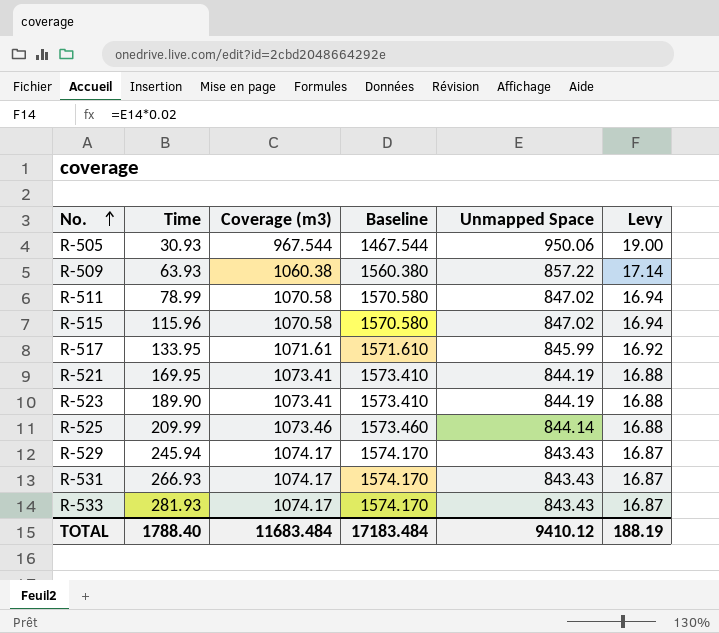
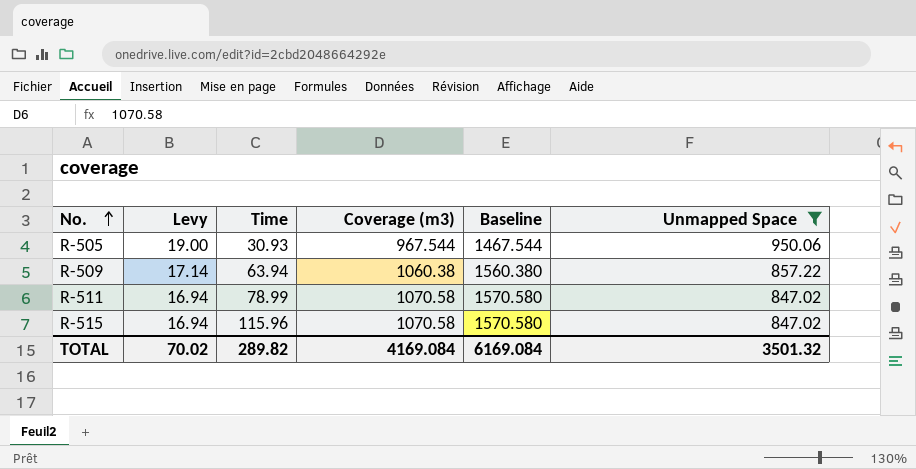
filter: none -> Unmapped Space >= 847.02
column Levy | position: 6 -> 2
R-509 | Time: 63.93 -> 63.94
TOTAL | Levy: 188.19 -> 70.02
TOTAL | Time: 1788.40 -> 289.82
TOTAL | Coverage (m3): 11683.484 -> 4169.084
TOTAL | Baseline: 17183.484 -> 6169.084
TOTAL | Unmapped Space: 9410.12 -> 3501.32

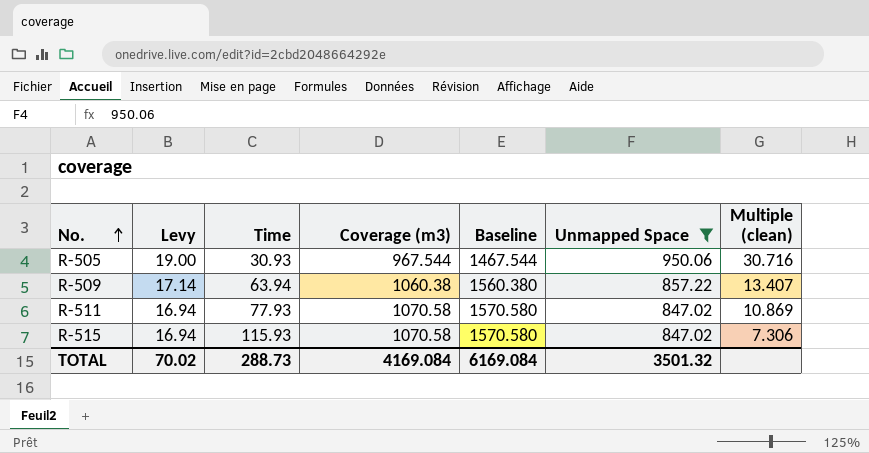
column Multiple (clean) | formula: none -> [Unmapped Space] / [Time]
R-511 | Time: 78.99 -> 77.93
R-515 | Time: 115.96 -> 115.93
TOTAL | Time: 289.82 -> 288.73

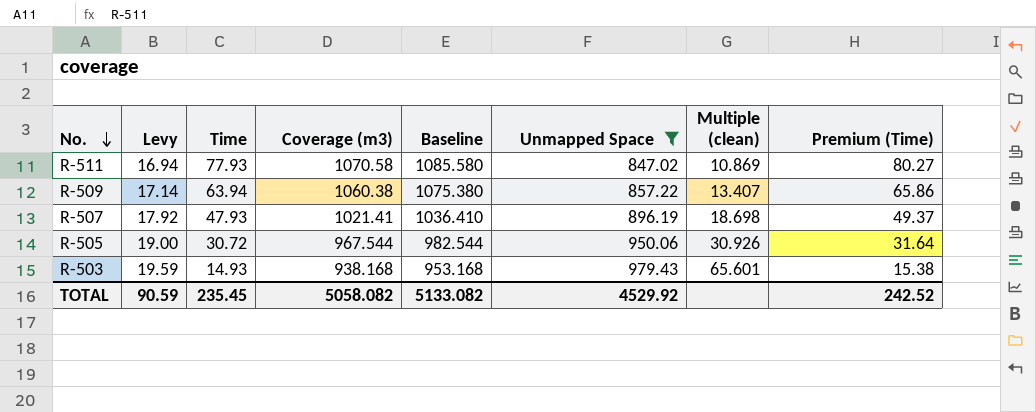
row order: No. ascending -> No. descending
column Baseline | formula: [Coverage (m3)] + 500 -> [Coverage (m3)] + 15
column Premium (Time) | formula: none -> [Time] * 1.03
row R-515: 16.94 | 115.93 | 1070.58 | 1570.580 | 847.02 | 7.306 -> none
row R-507: none -> 17.92 | 47.93 | 1021.41 | 1036.410 | 896.19 | 18.698 | 49.37
R-505 | Time: 30.93 -> 30.72
R-505 | Multiple (clean): 30.716 -> 30.926
row R-503: none -> 19.59 | 14.93 | 938.168 | 953.168 | 979.43 | 65.601 | 15.38
TOTAL | Levy: 70.02 -> 90.59
TOTAL | Time: 288.73 -> 235.45
TOTAL | Coverage (m3): 4169.084 -> 5058.082
TOTAL | Baseline: 6169.084 -> 5133.082
TOTAL | Unmapped Space: 3501.32 -> 4529.92

